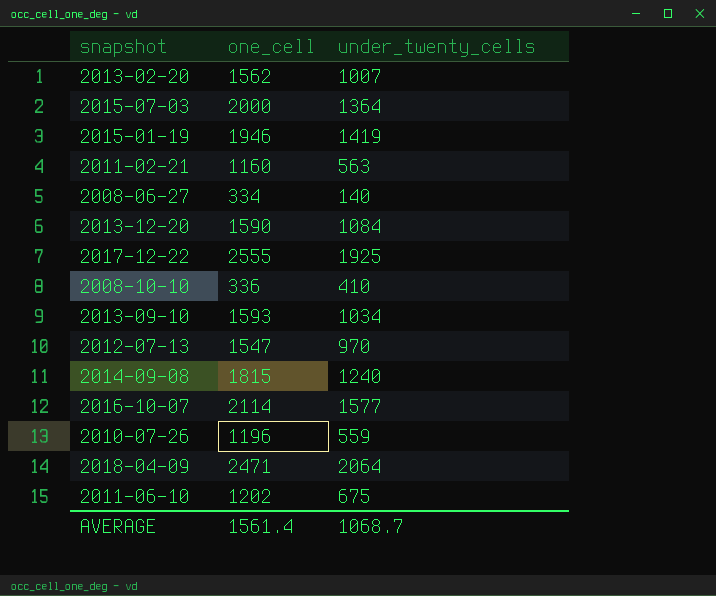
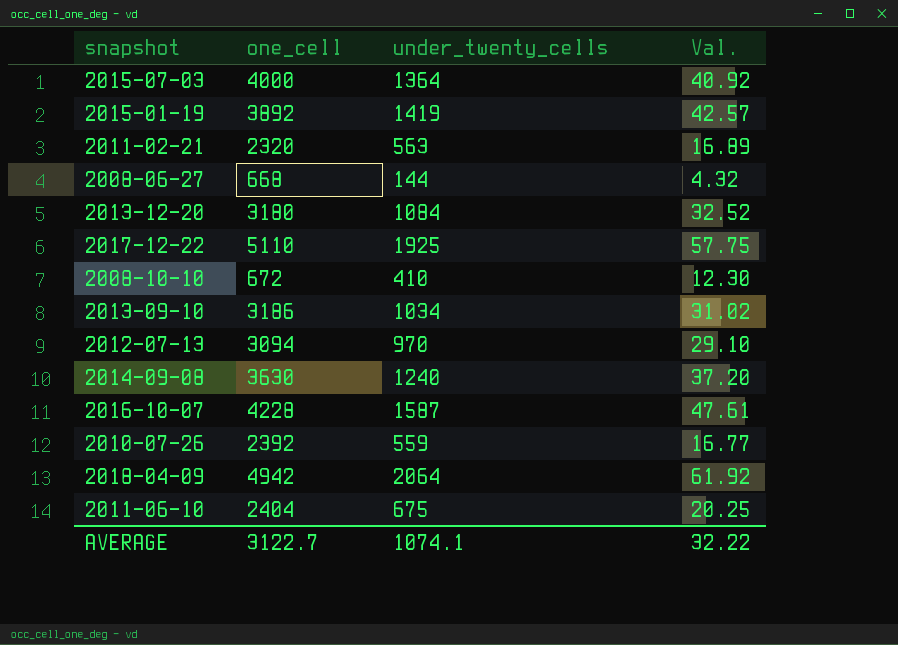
column Val. | formula: none -> [under_twenty_cells] * 0.03
row 2013-02-20: 1562 | 1007 -> none
2015-07-03 | one_cell: 2000 -> 4000
2015-01-19 | one_cell: 1946 -> 3892
2011-02-21 | one_cell: 1160 -> 2320
2008-06-27 | one_cell: 334 -> 668
2008-06-27 | under_twenty_cells: 140 -> 144
2013-12-20 | one_cell: 1590 -> 3180
2017-12-22 | one_cell: 2555 -> 5110
2008-10-10 | one_cell: 336 -> 672
2013-09-10 | one_cell: 1593 -> 3186
2012-07-13 | one_cell: 1547 -> 3094
2014-09-08 | one_cell: 1815 -> 3630
2016-10-07 | one_cell: 2114 -> 4228
2016-10-07 | under_twenty_cells: 1577 -> 1587
2010-07-26 | one_cell: 1196 -> 2392
2018-04-09 | one_cell: 2471 -> 4942
2011-06-10 | one_cell: 1202 -> 2404
AVERAGE | one_cell: 1561.4 -> 3122.7
AVERAGE | under_twenty_cells: 1068.7 -> 1074.1

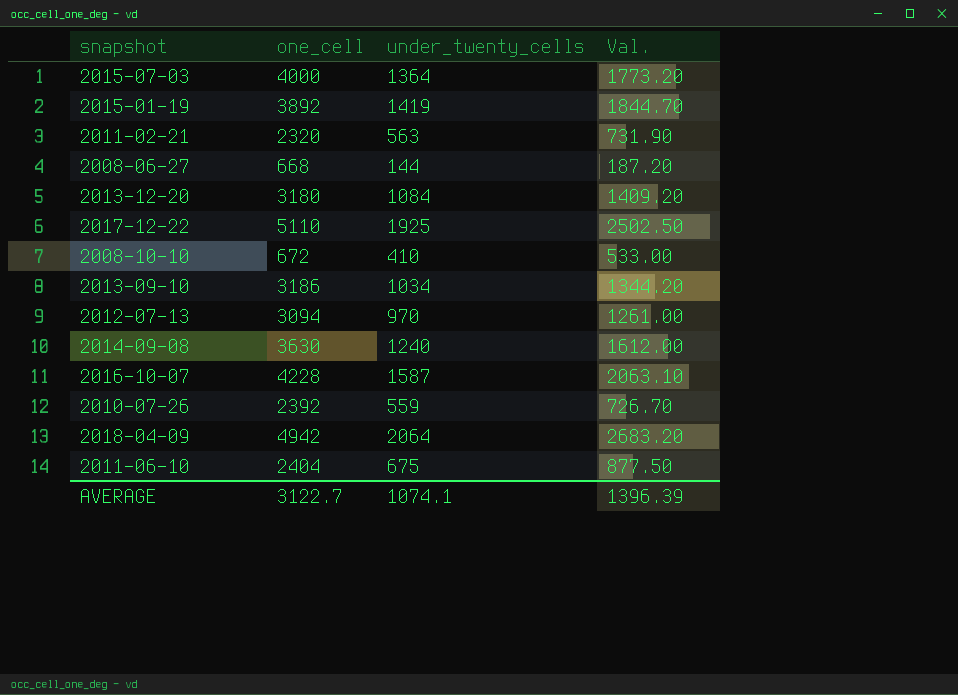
column Val. | formula: [under_twenty_cells] * 0.03 -> [under_twenty_cells] * 1.3
AVERAGE | Val.: 32.22 -> 1396.39

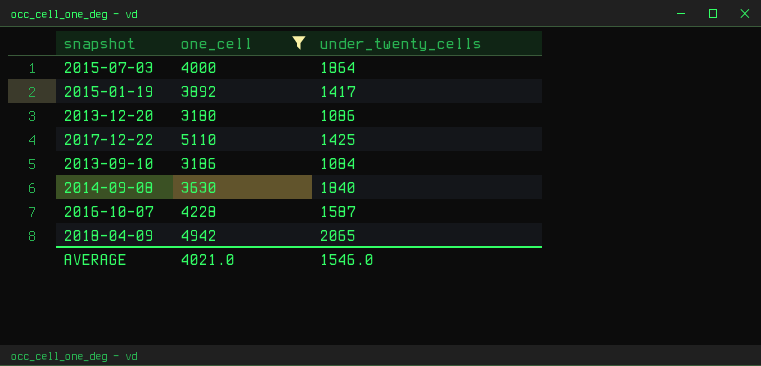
filter: none -> one_cell >= 3180
column Val. | formula: [under_twenty_cells] * 1.3 -> none
2015-07-03 | under_twenty_cells: 1364 -> 1864
2015-01-19 | under_twenty_cells: 1419 -> 1417
2013-12-20 | under_twenty_cells: 1084 -> 1086
2017-12-22 | under_twenty_cells: 1925 -> 1425
2013-09-10 | under_twenty_cells: 1034 -> 1084
2014-09-08 | under_twenty_cells: 1240 -> 1840
2018-04-09 | under_twenty_cells: 2064 -> 2065
AVERAGE | one_cell: 3122.7 -> 4021.0
AVERAGE | under_twenty_cells: 1074.1 -> 1546.0

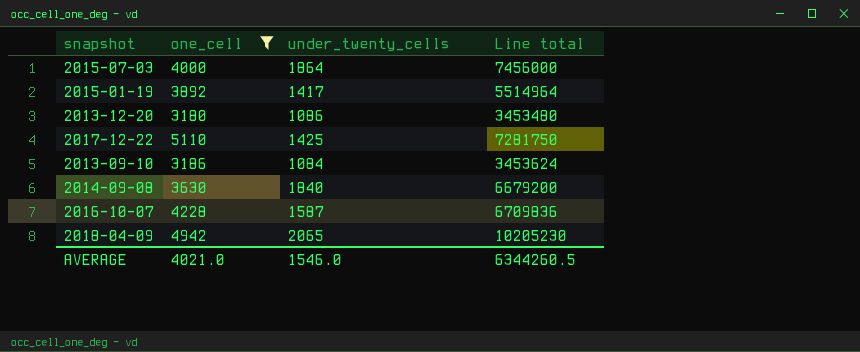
column Line total | formula: none -> [one_cell] * [under_twenty_cells]

